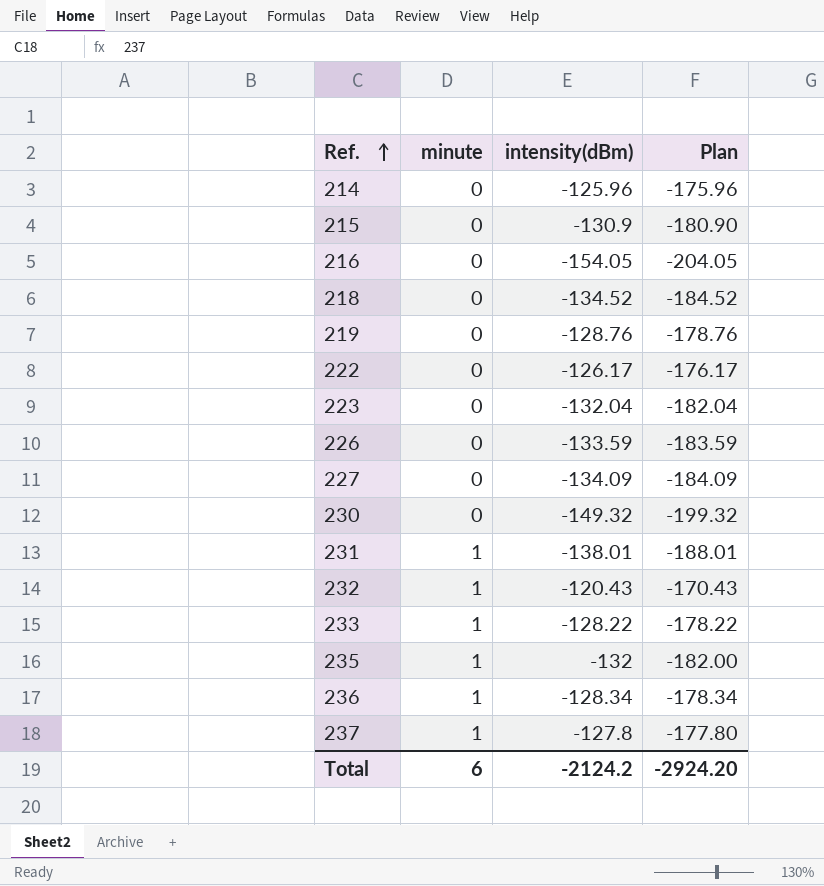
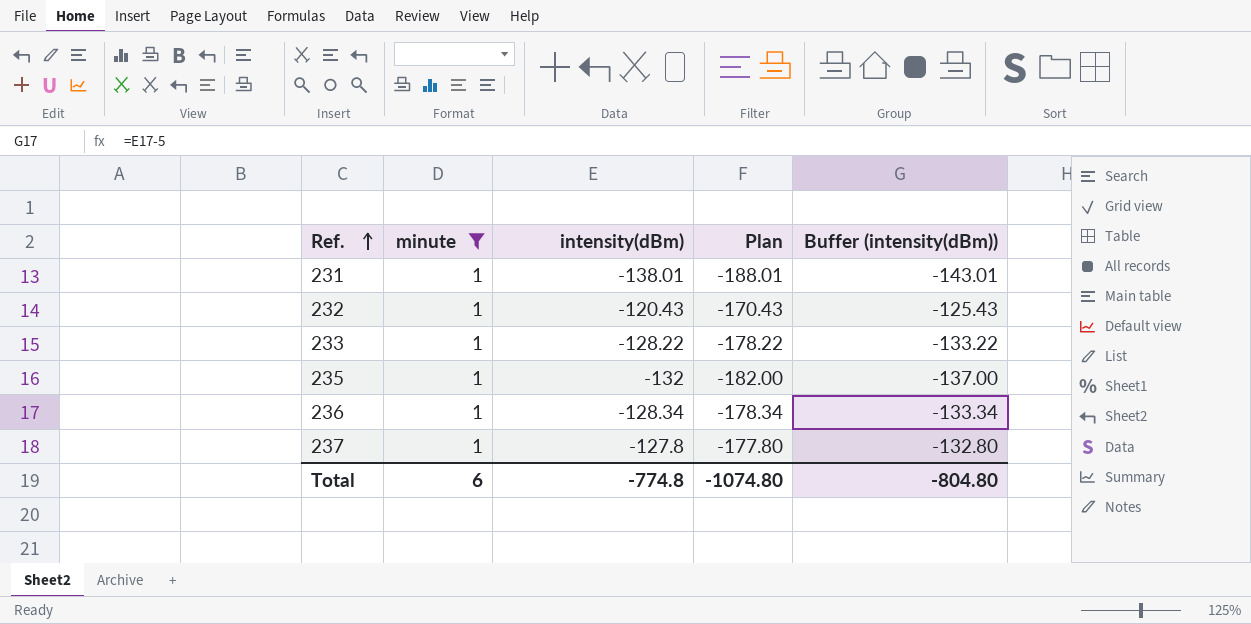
filter: none -> minute = 1
column Buffer (intensity(dBm)) | formula: none -> [intensity(dBm)] - 5
Total | intensity(dBm): -2124.2 -> -774.8
Total | Plan: -2924.20 -> -1074.80

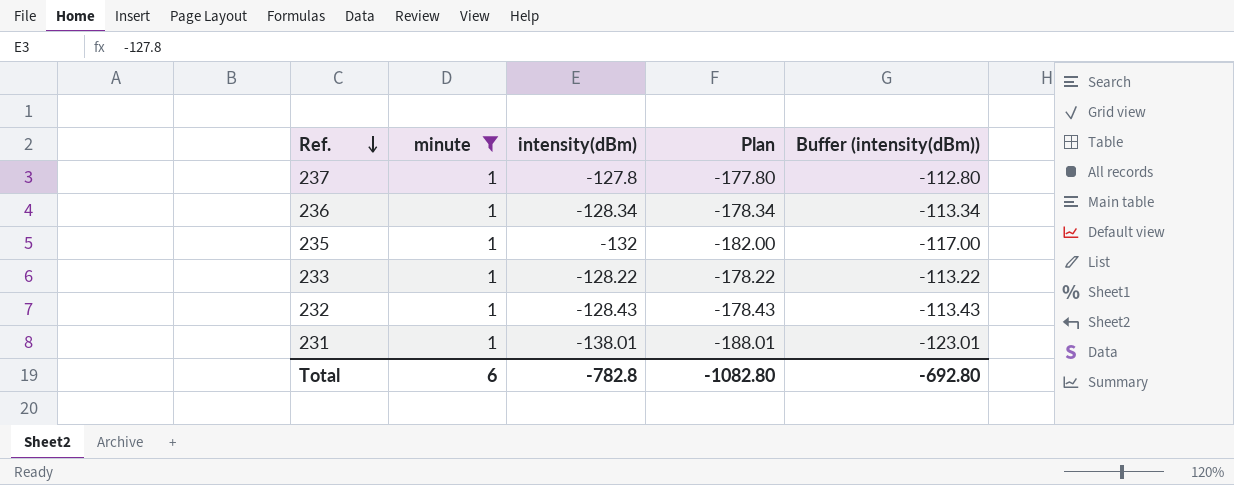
row order: Ref. ascending -> Ref. descending
column Buffer (intensity(dBm)) | formula: [intensity(dBm)] - 5 -> [intensity(dBm)] + 15
232 | intensity(dBm): -120.43 -> -128.43
232 | Plan: -170.43 -> -178.43
Total | intensity(dBm): -774.8 -> -782.8
Total | Plan: -1074.80 -> -1082.80
Total | Buffer (intensity(dBm)): -804.80 -> -692.80

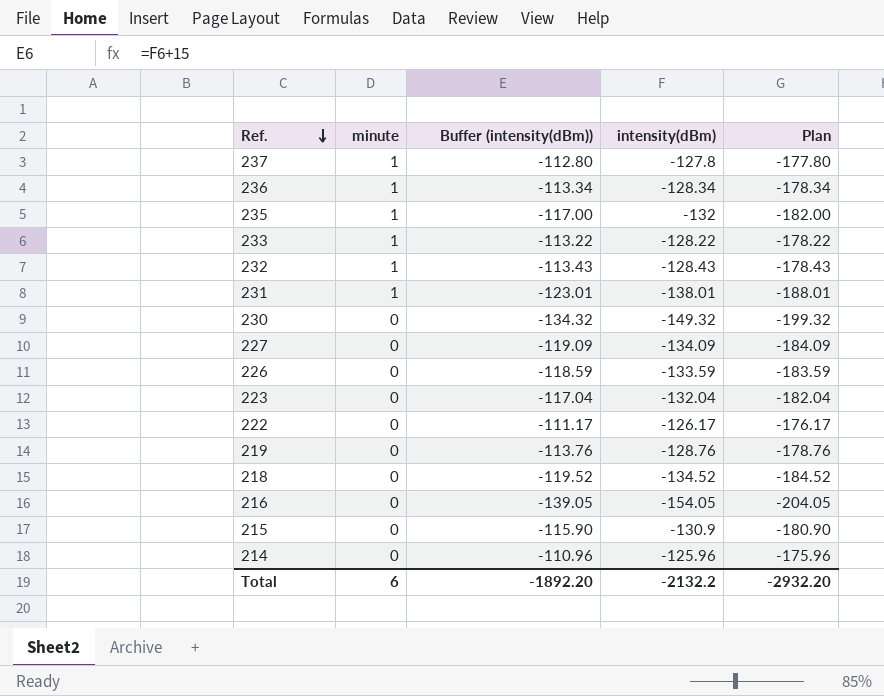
filter: minute = 1 -> none
column Buffer (intensity(dBm)) | position: 5 -> 3
Total | Buffer (intensity(dBm)): -692.80 -> -1892.20
Total | intensity(dBm): -782.8 -> -2132.2
Total | Plan: -1082.80 -> -2932.20

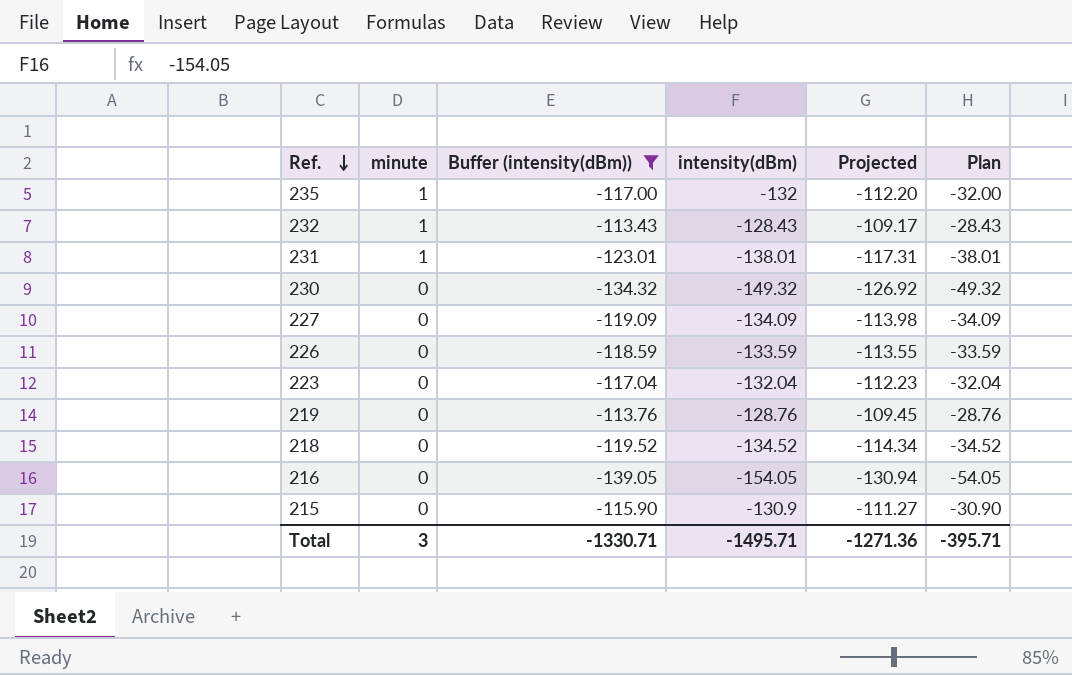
filter: none -> Buffer (intensity(dBm)) <= -113.43
column Projected | formula: none -> [intensity(dBm)] * 0.85
column Plan | formula: [intensity(dBm)] - 50 -> [intensity(dBm)] + 100
Total | minute: 6 -> 3
Total | Buffer (intensity(dBm)): -1892.20 -> -1330.71
Total | intensity(dBm): -2132.2 -> -1495.71
Total | Plan: -2932.20 -> -395.71

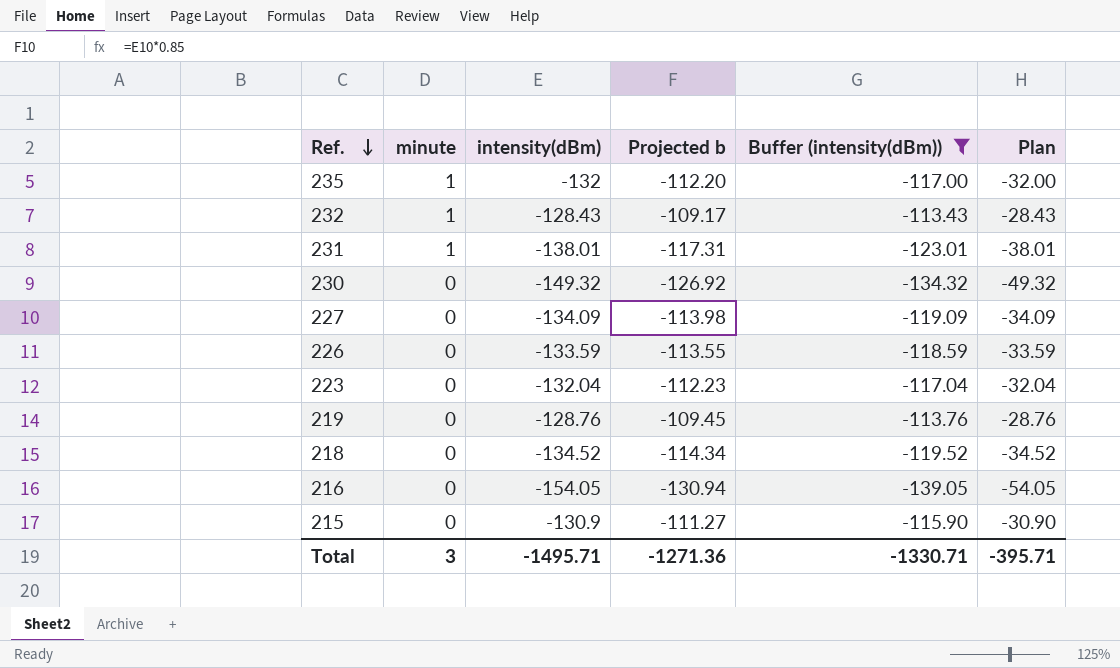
column name: Projected -> Projected b
column Buffer (intensity(dBm)) | position: 3 -> 5

